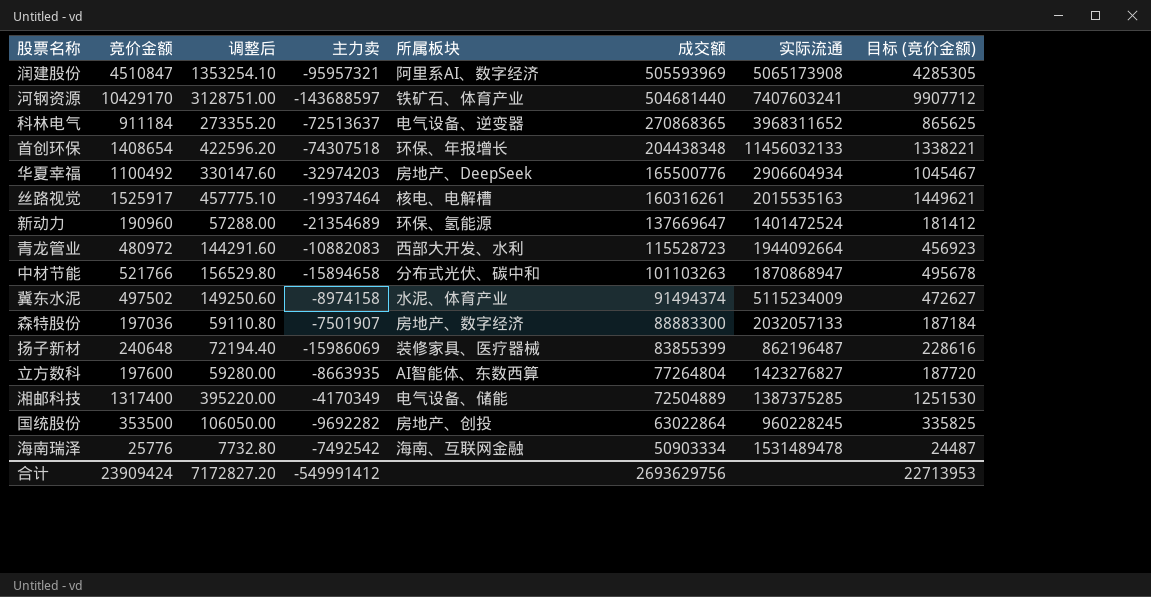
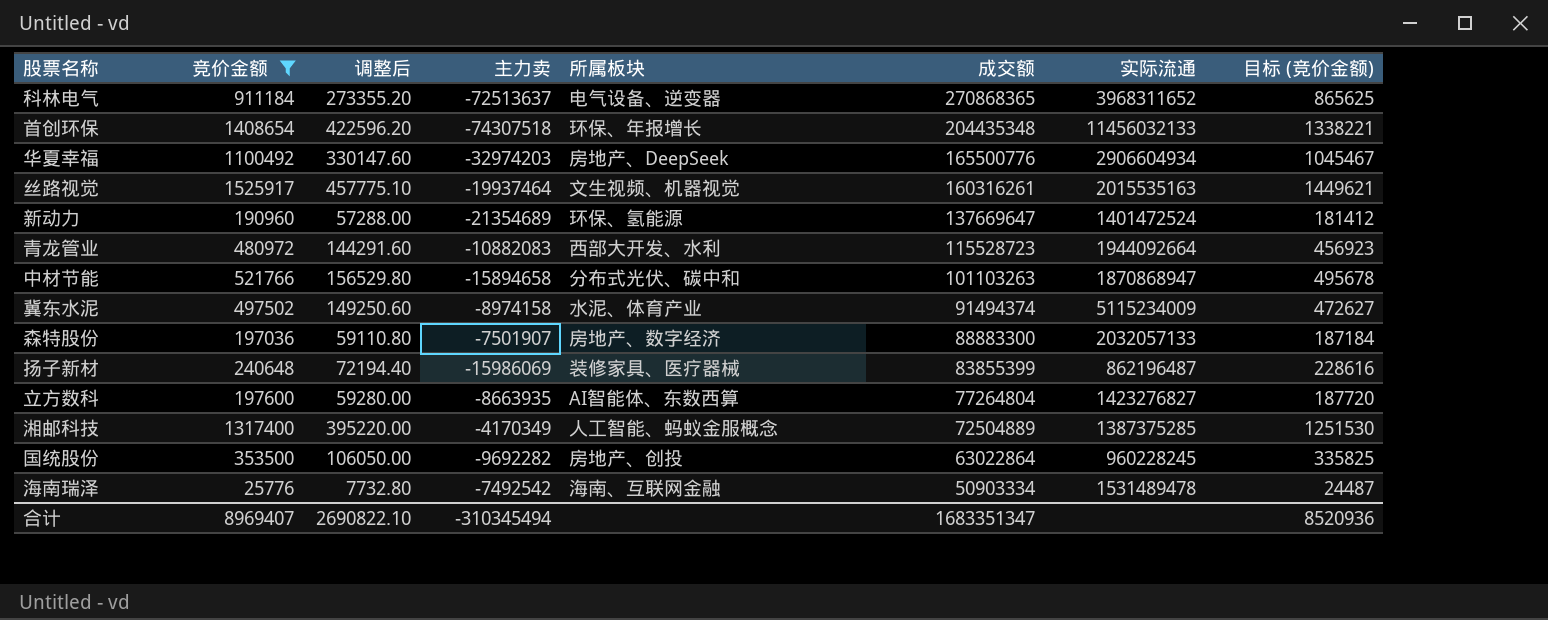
filter: none -> 竞价金额 <= 1525917
首创环保 | 成交额: 204438348 -> 204435348
丝路视觉 | 所属板块: 核电、电解槽 -> 文生视频、机器视觉
湘邮科技 | 所属板块: 电气设备、储能 -> 人工智能、蚂蚁金服概念
合计 | 竞价金额: 23909424 -> 8969407
合计 | 调整后: 7172827.20 -> 2690822.10
合计 | 主力卖: -549991412 -> -310345494
合计 | 成交额: 2693629756 -> 1683351347
合计 | 目标 (竞价金额): 22713953 -> 8520936

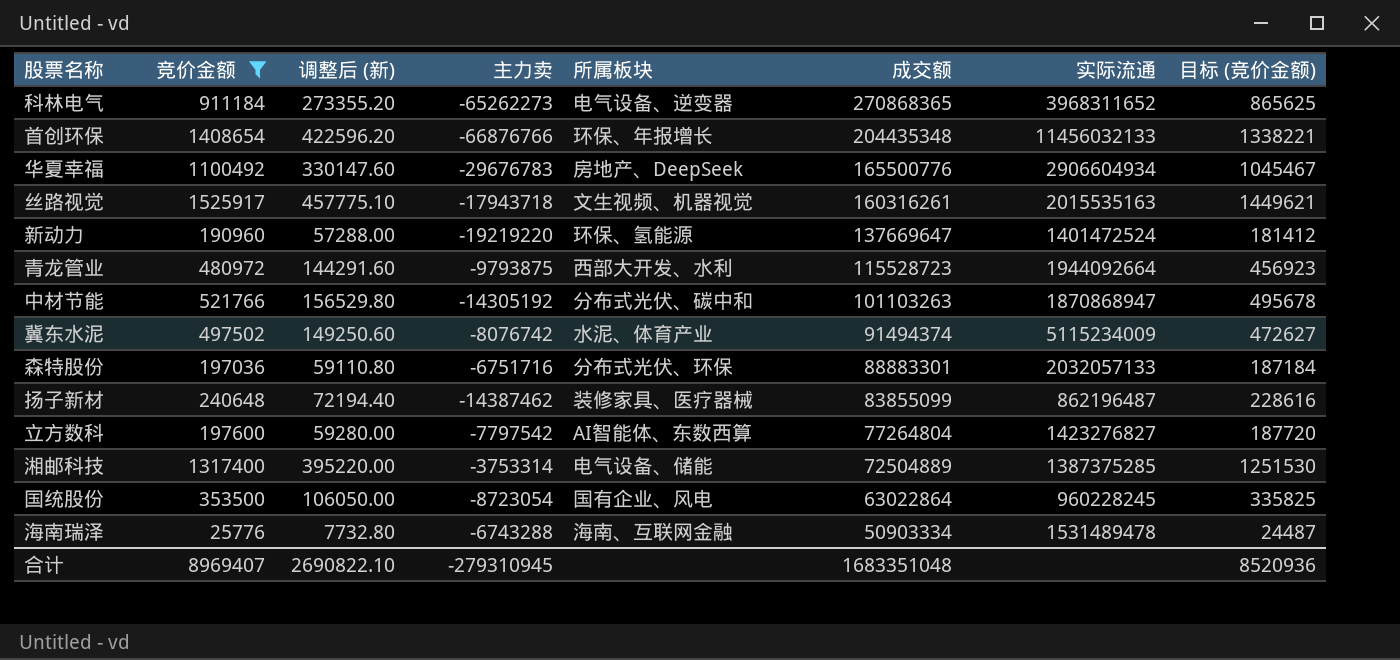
column name: 调整后 -> 调整后 (新)
科林电气 | 主力卖: -72513637 -> -65262273
首创环保 | 主力卖: -74307518 -> -66876766
华夏幸福 | 主力卖: -32974203 -> -29676783
丝路视觉 | 主力卖: -19937464 -> -17943718
新动力 | 主力卖: -21354689 -> -19219220
青龙管业 | 主力卖: -10882083 -> -9793875
中材节能 | 主力卖: -15894658 -> -14305192
冀东水泥 | 主力卖: -8974158 -> -8076742
森特股份 | 主力卖: -7501907 -> -6751716
森特股份 | 所属板块: 房地产、数字经济 -> 分布式光伏、环保
森特股份 | 成交额: 88883300 -> 88883301
扬子新材 | 主力卖: -15986069 -> -14387462
扬子新材 | 成交额: 83855399 -> 83855099
立方数科 | 主力卖: -8663935 -> -7797542
湘邮科技 | 主力卖: -4170349 -> -3753314
湘邮科技 | 所属板块: 人工智能、蚂蚁金服概念 -> 电气设备、储能
国统股份 | 主力卖: -9692282 -> -8723054
国统股份 | 所属板块: 房地产、创投 -> 国有企业、风电
海南瑞泽 | 主力卖: -7492542 -> -6743288
合计 | 主力卖: -310345494 -> -279310945
合计 | 成交额: 1683351347 -> 1683351048

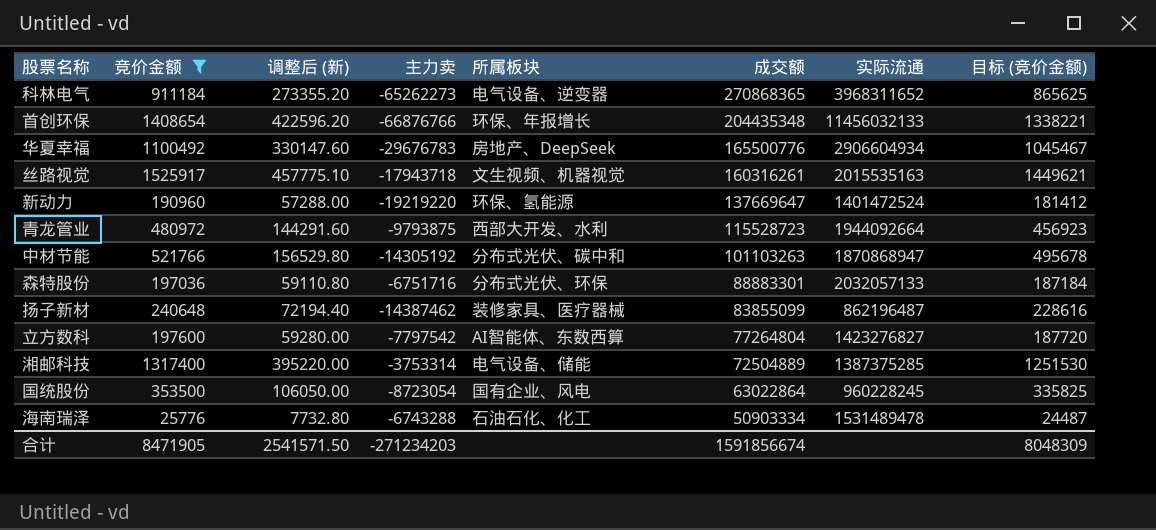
row 冀东水泥: 497502 | 149250.60 | -8076742 | 水泥、体育产业 | 91494374 | 5115234009 | 472627 -> none
海南瑞泽 | 所属板块: 海南、互联网金融 -> 石油石化、化工
合计 | 竞价金额: 8969407 -> 8471905
合计 | 调整后 (新): 2690822.10 -> 2541571.50
合计 | 主力卖: -279310945 -> -271234203
合计 | 成交额: 1683351048 -> 1591856674
合计 | 目标 (竞价金额): 8520936 -> 8048309

